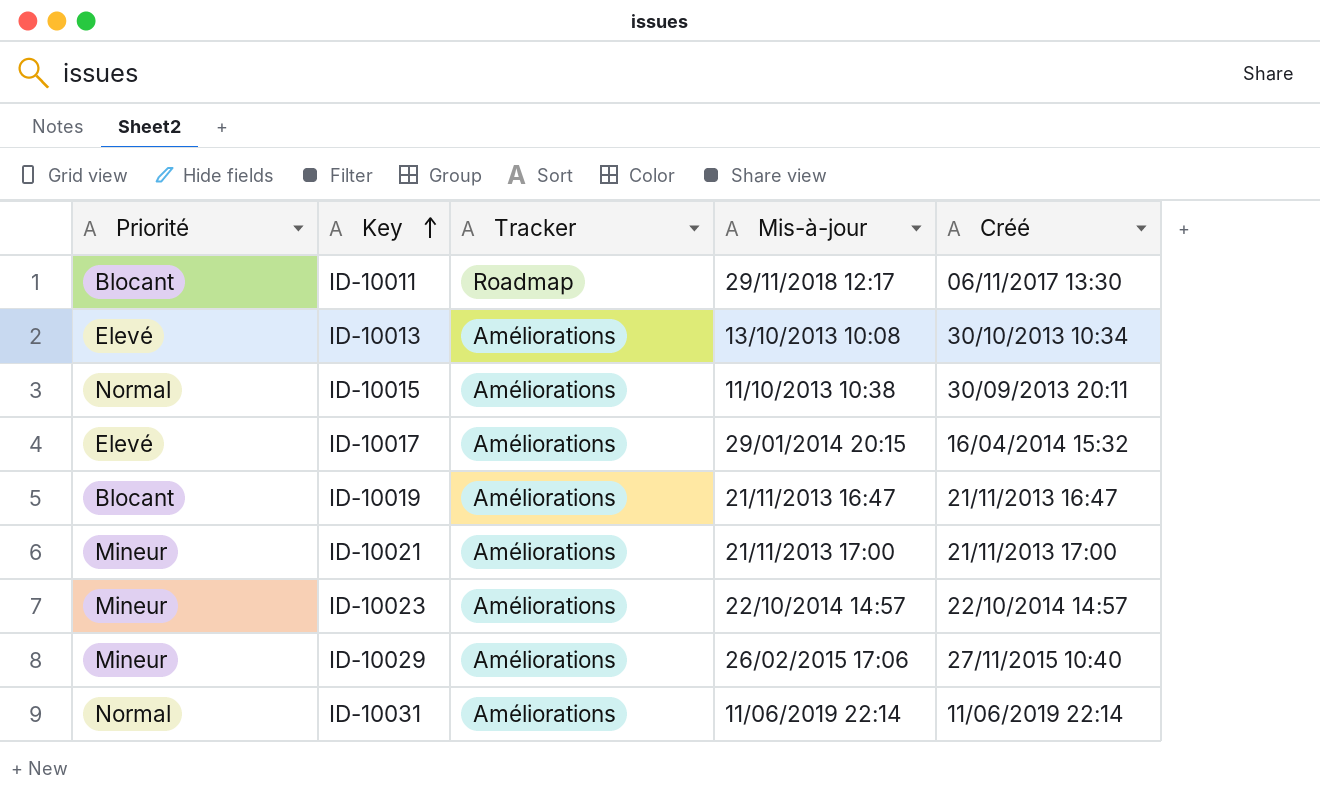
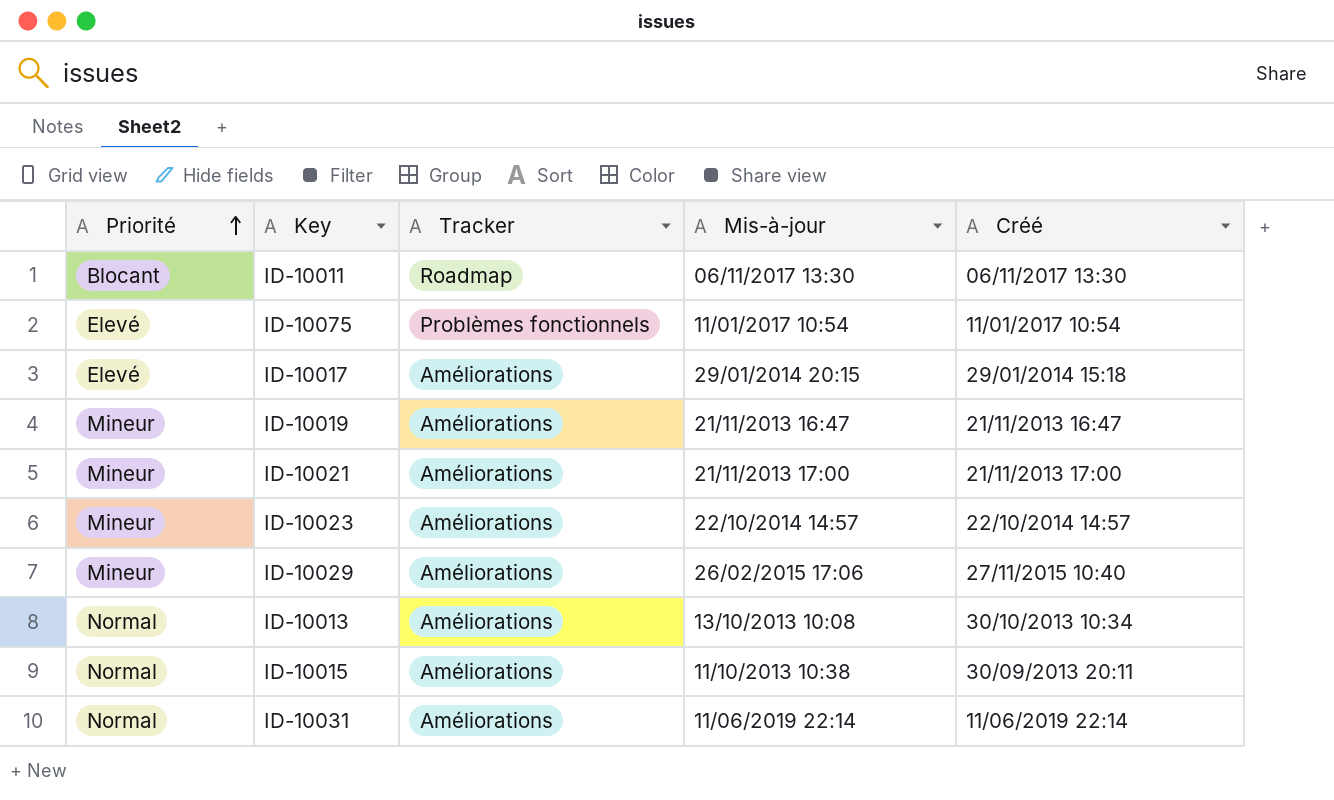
row order: Key ascending -> Priorité ascending
ID-10011 | Mis-à-jour: 29/11/2018 12:17 -> 06/11/2017 13:30
row ID-10075: none -> Elevé | Problèmes fonctionnels | 11/01/2017 10:54 | 11/01/2017 10:54
ID-10017 | Créé: 16/04/2014 15:32 -> 29/01/2014 15:18
ID-10019 | Priorité: Blocant -> Mineur
ID-10013 | Priorité: Elevé -> Normal

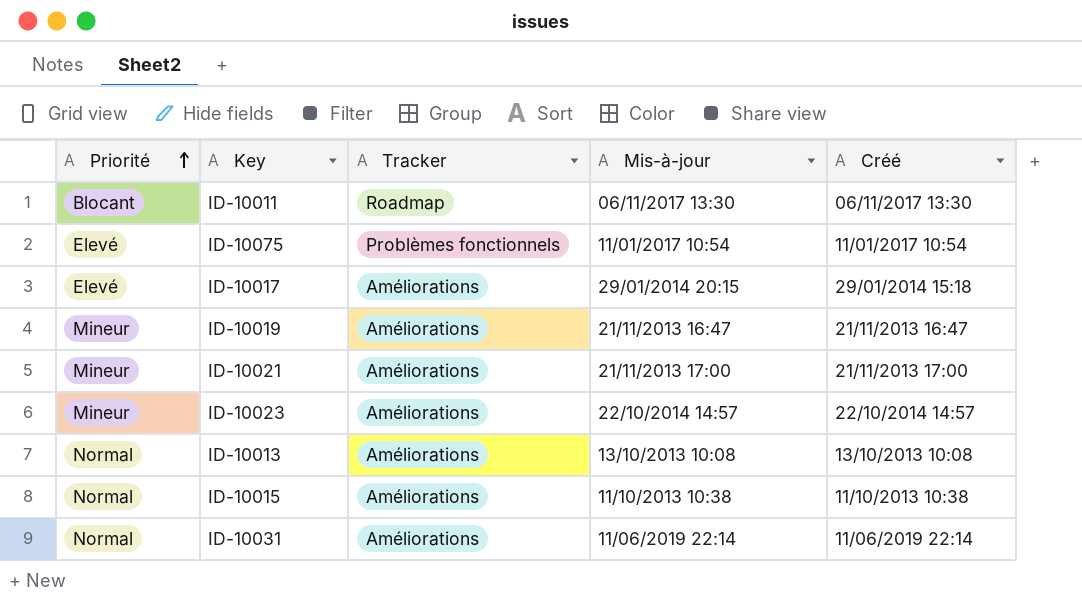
row ID-10029: Mineur | Améliorations | 26/02/2015 17:06 | 27/11/2015 10:40 -> none
ID-10013 | Créé: 30/10/2013 10:34 -> 13/10/2013 10:08
ID-10015 | Créé: 30/09/2013 20:11 -> 11/10/2013 10:38

